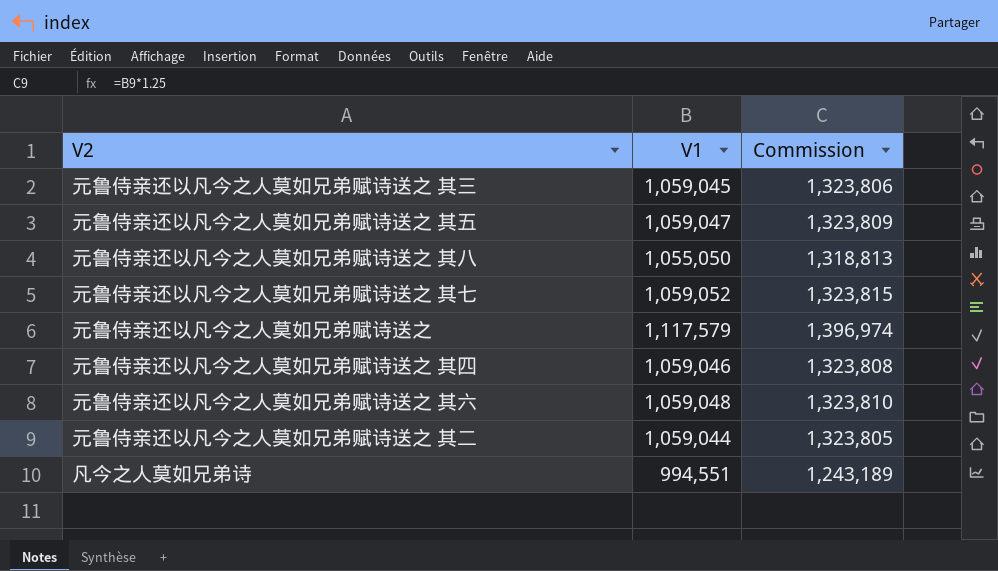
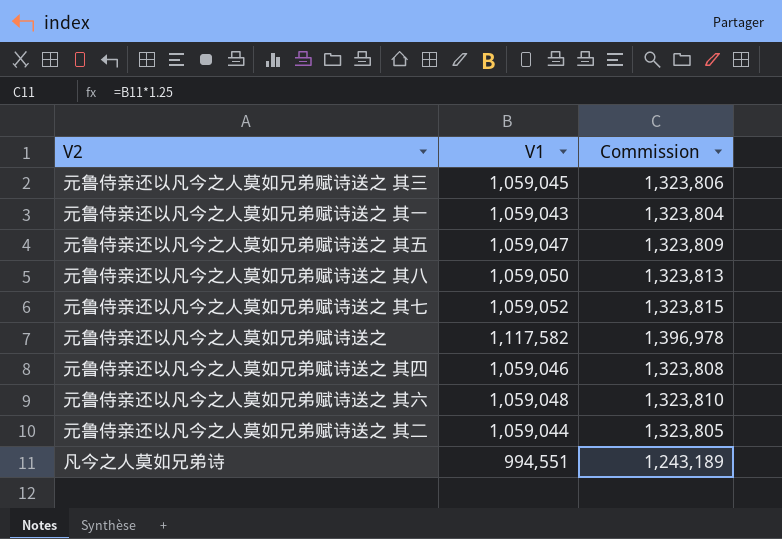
row 元鲁侍亲还以凡今之人莫如兄弟赋诗送之 其一: none -> 1,059,043 | 1,323,804
元鲁侍亲还以凡今之人莫如兄弟赋诗送之 其八 | V1: 1,055,050 -> 1,059,050
元鲁侍亲还以凡今之人莫如兄弟赋诗送之 其八 | Commission: 1,318,813 -> 1,323,813
元鲁侍亲还以凡今之人莫如兄弟赋诗送之 | V1: 1,117,579 -> 1,117,582
元鲁侍亲还以凡今之人莫如兄弟赋诗送之 | Commission: 1,396,974 -> 1,396,978

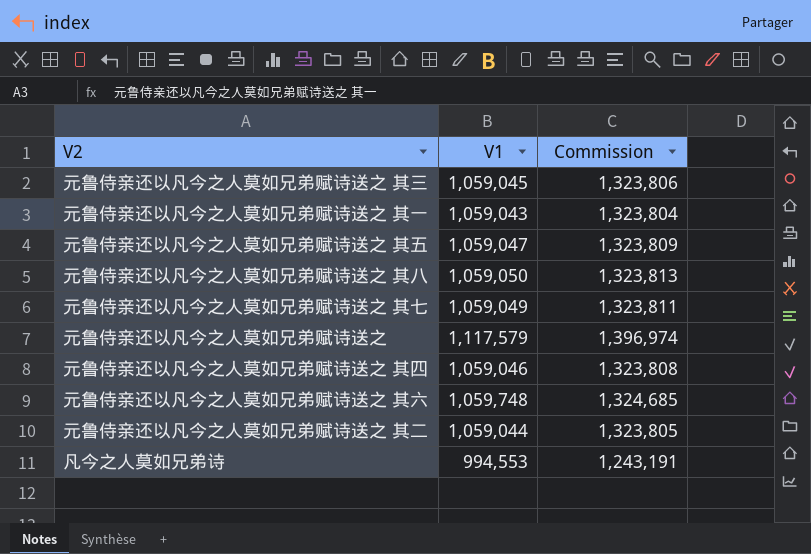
元鲁侍亲还以凡今之人莫如兄弟赋诗送之 其七 | V1: 1,059,052 -> 1,059,049
元鲁侍亲还以凡今之人莫如兄弟赋诗送之 其七 | Commission: 1,323,815 -> 1,323,811
元鲁侍亲还以凡今之人莫如兄弟赋诗送之 | V1: 1,117,582 -> 1,117,579
元鲁侍亲还以凡今之人莫如兄弟赋诗送之 | Commission: 1,396,978 -> 1,396,974
元鲁侍亲还以凡今之人莫如兄弟赋诗送之 其六 | V1: 1,059,048 -> 1,059,748
元鲁侍亲还以凡今之人莫如兄弟赋诗送之 其六 | Commission: 1,323,810 -> 1,324,685
凡今之人莫如兄弟诗 | V1: 994,551 -> 994,553
凡今之人莫如兄弟诗 | Commission: 1,243,189 -> 1,243,191

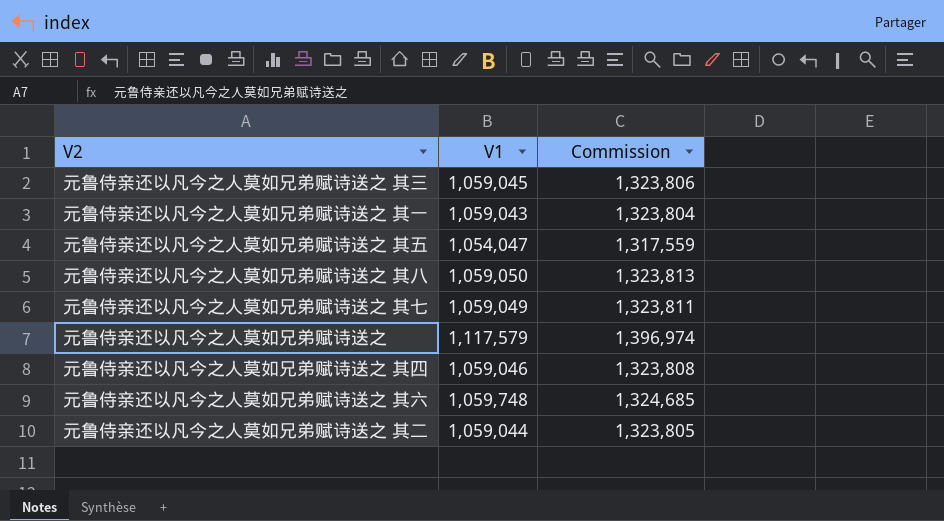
row 凡今之人莫如兄弟诗: 994,553 | 1,243,191 -> none
元鲁侍亲还以凡今之人莫如兄弟赋诗送之 其五 | V1: 1,059,047 -> 1,054,047
元鲁侍亲还以凡今之人莫如兄弟赋诗送之 其五 | Commission: 1,323,809 -> 1,317,559

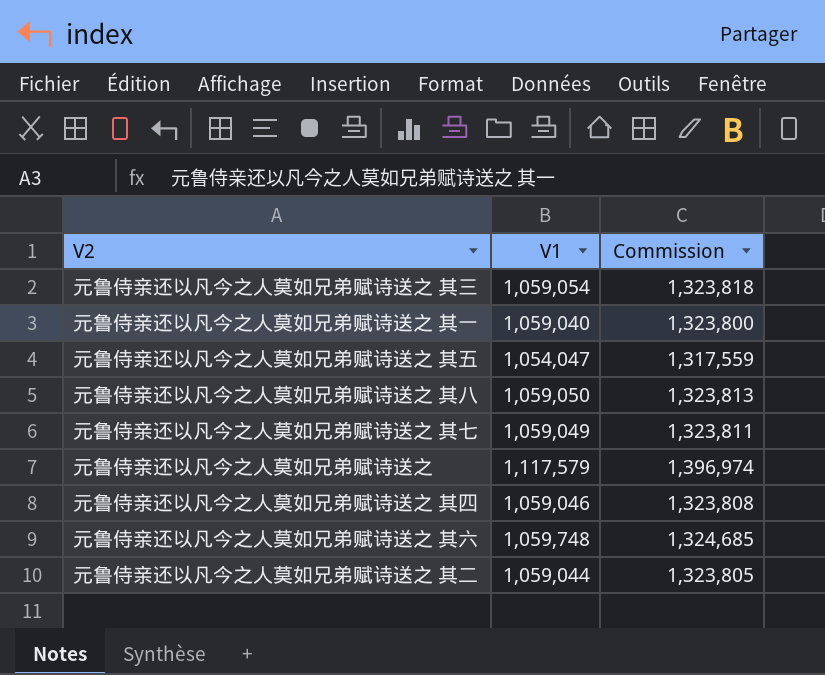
元鲁侍亲还以凡今之人莫如兄弟赋诗送之 其三 | V1: 1,059,045 -> 1,059,054
元鲁侍亲还以凡今之人莫如兄弟赋诗送之 其三 | Commission: 1,323,806 -> 1,323,818
元鲁侍亲还以凡今之人莫如兄弟赋诗送之 其一 | V1: 1,059,043 -> 1,059,040
元鲁侍亲还以凡今之人莫如兄弟赋诗送之 其一 | Commission: 1,323,804 -> 1,323,800

